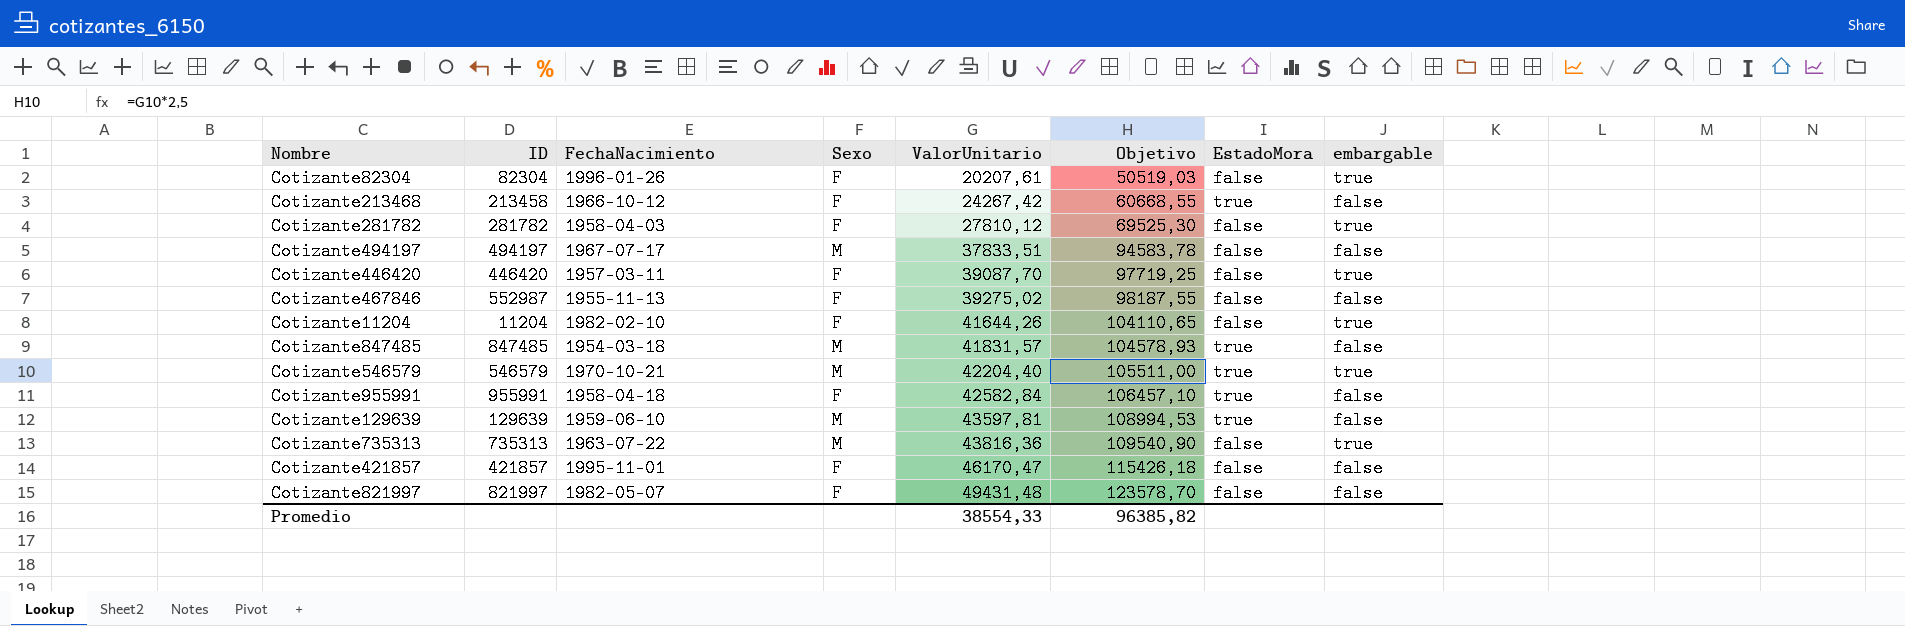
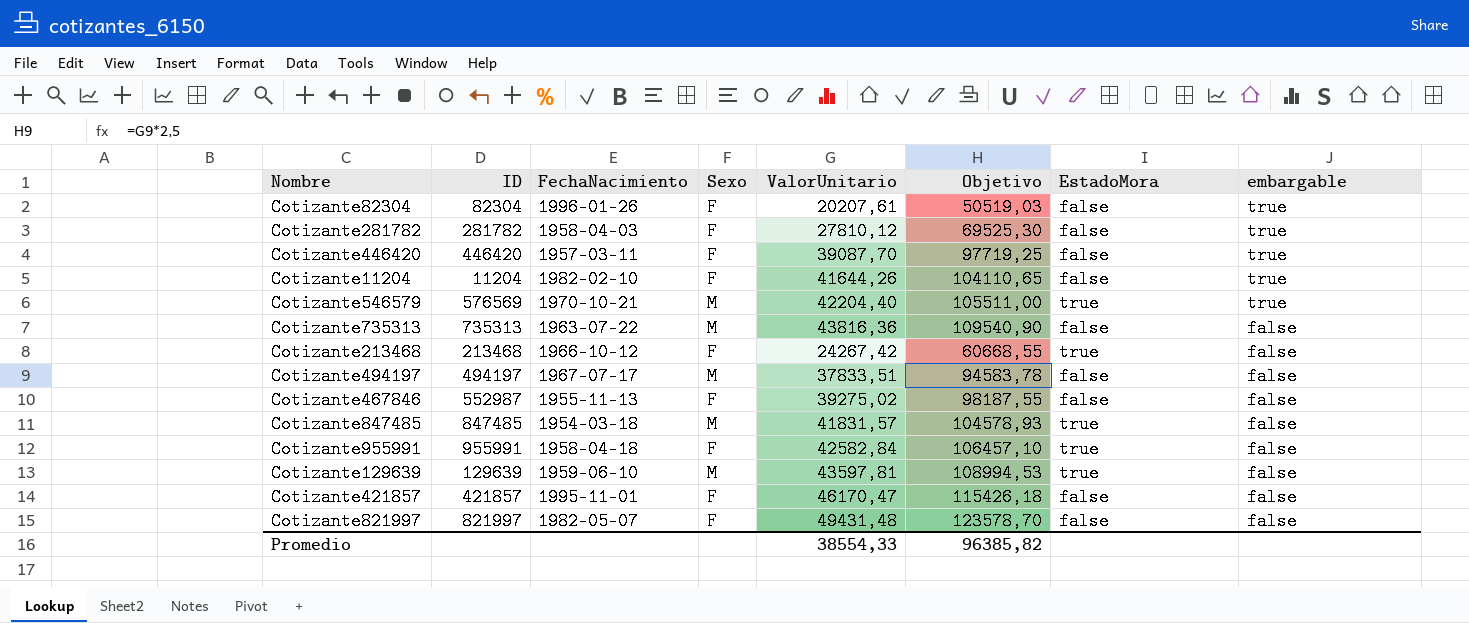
row order: ValorUnitario ascending -> embargable descending
Cotizante546579 | ID: 546579 -> 576569
Cotizante735313 | embargable: true -> false
Cotizante213468 | ID: 213458 -> 213468

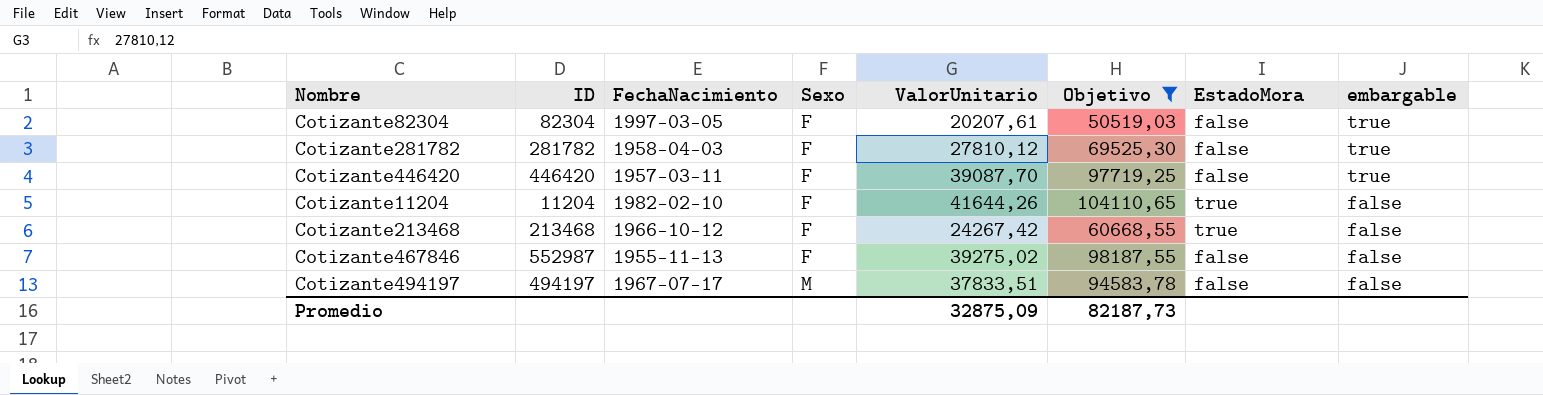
filter: none -> Objetivo <= 104110,65
row order: embargable descending -> Sexo ascending
Cotizante82304 | FechaNacimiento: 1996-01-26 -> 1997-03-05
Cotizante11204 | EstadoMora: false -> true
Cotizante11204 | embargable: true -> false
Promedio | ValorUnitario: 38554,33 -> 32875,09
Promedio | Objetivo: 96385,82 -> 82187,73

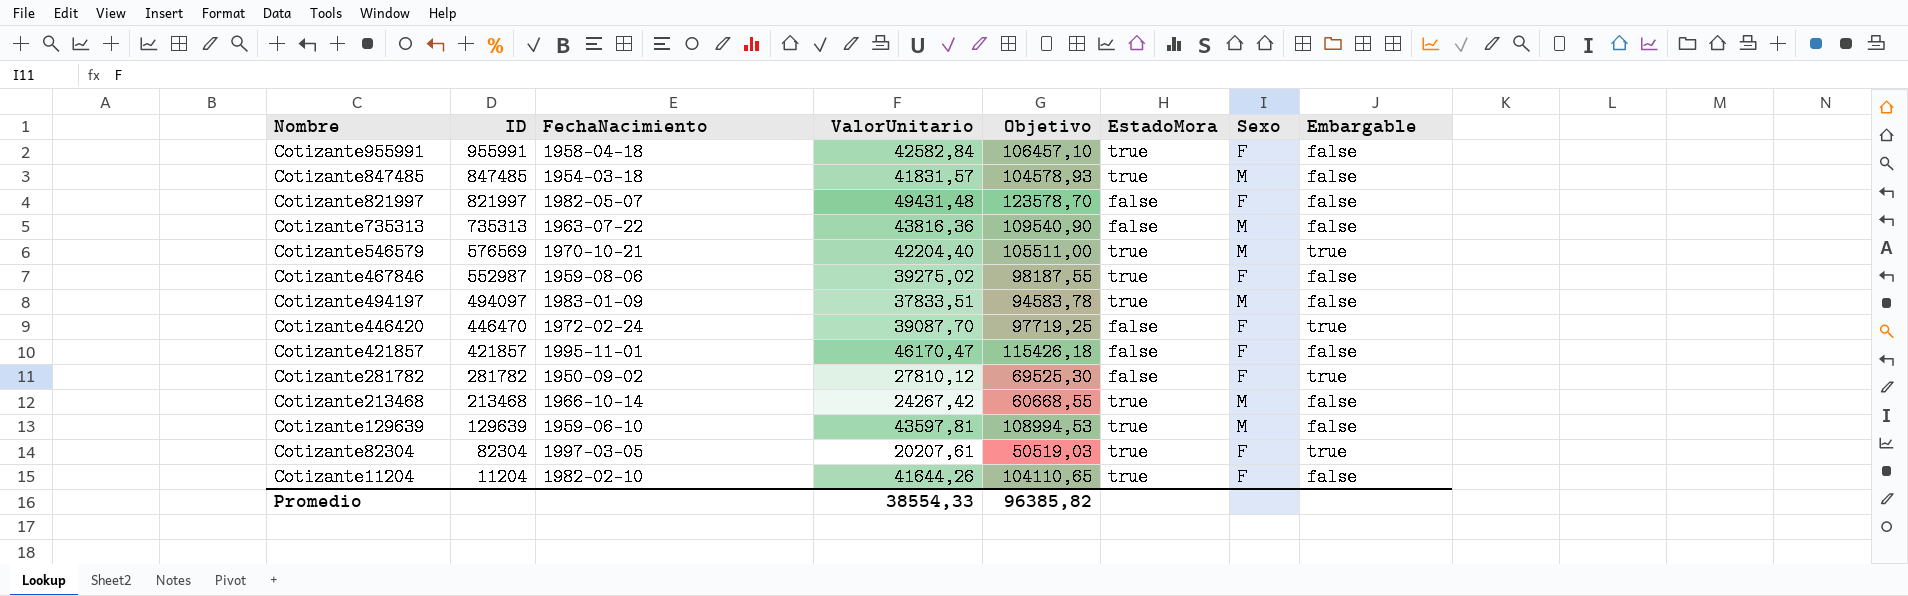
filter: Objetivo <= 104110,65 -> none
row order: Sexo ascending -> ID descending
column Sexo | position: 4 -> 7
column name: embargable -> Embargable
Cotizante467846 | FechaNacimiento: 1955-11-13 -> 1959-08-06
Cotizante467846 | EstadoMora: false -> true
Cotizante494197 | ID: 494197 -> 494097
Cotizante494197 | FechaNacimiento: 1967-07-17 -> 1983-01-09
Cotizante494197 | EstadoMora: false -> true
Cotizante446420 | ID: 446420 -> 446470
Cotizante446420 | FechaNacimiento: 1957-03-11 -> 1972-02-24
Cotizante281782 | FechaNacimiento: 1958-04-03 -> 1950-09-02
Cotizante213468 | FechaNacimiento: 1966-10-12 -> 1966-10-14
Cotizante213468 | Sexo: F -> M
Cotizante82304 | EstadoMora: false -> true
Promedio | ValorUnitario: 32875,09 -> 38554,33
Promedio | Objetivo: 82187,73 -> 96385,82

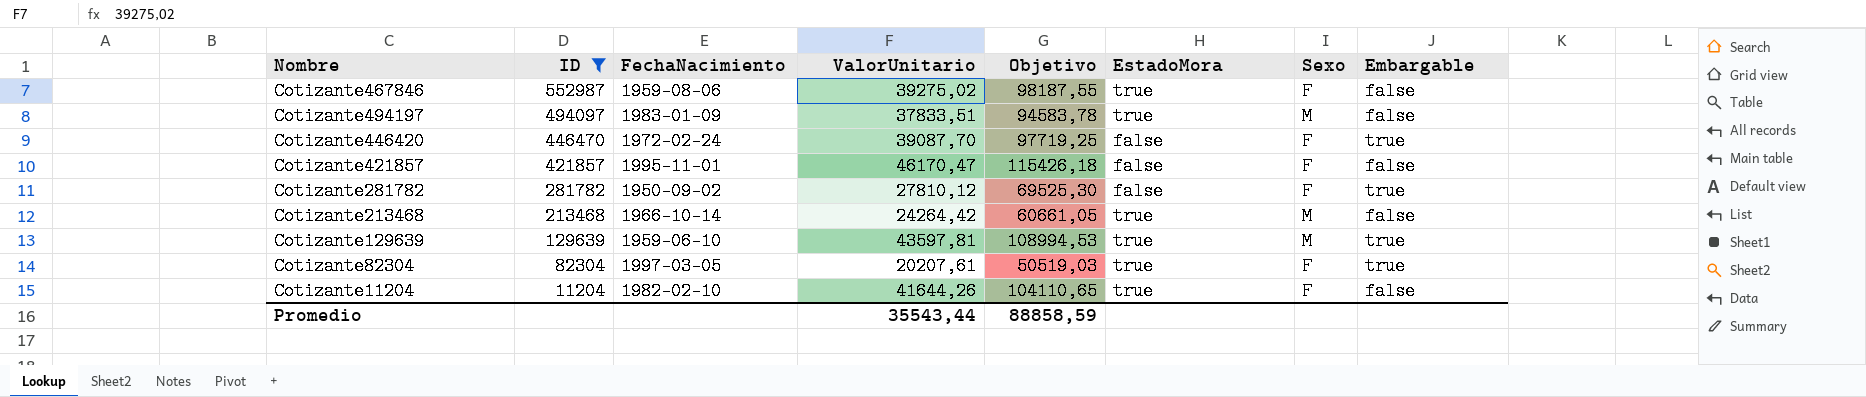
filter: none -> ID <= 552987
Cotizante213468 | ValorUnitario: 24267,42 -> 24264,42
Cotizante213468 | Objetivo: 60668,55 -> 60661,05
Cotizante129639 | Embargable: false -> true
Promedio | ValorUnitario: 38554,33 -> 35543,44
Promedio | Objetivo: 96385,82 -> 88858,59

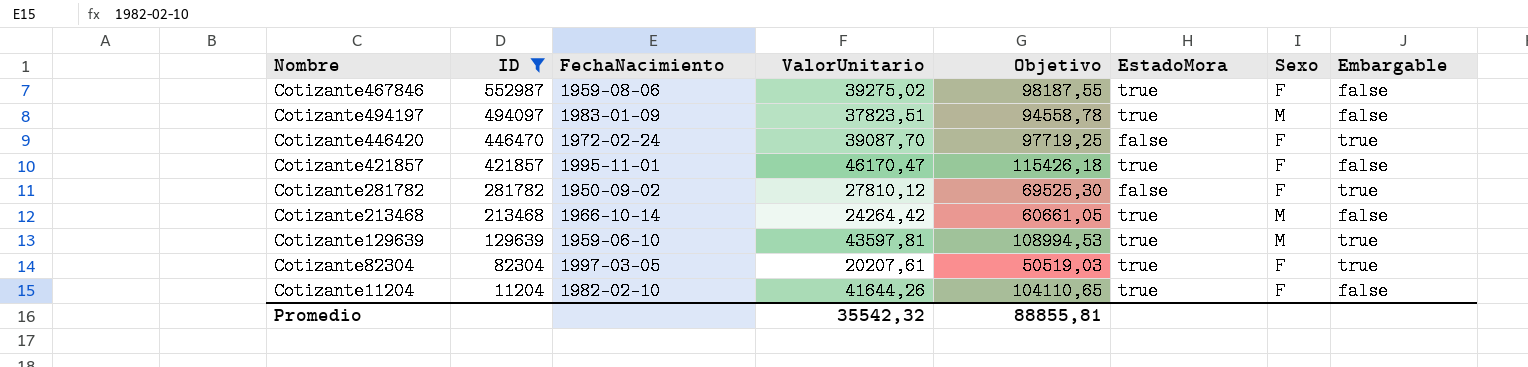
Cotizante494197 | ValorUnitario: 37833,51 -> 37823,51
Cotizante494197 | Objetivo: 94583,78 -> 94558,78
Cotizante421857 | EstadoMora: false -> true
Promedio | ValorUnitario: 35543,44 -> 35542,32
Promedio | Objetivo: 88858,59 -> 88855,81

